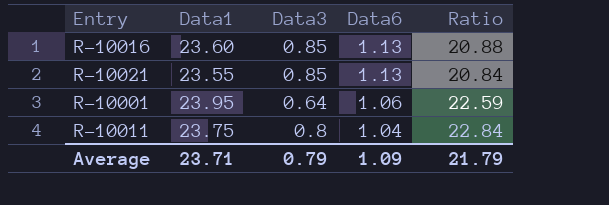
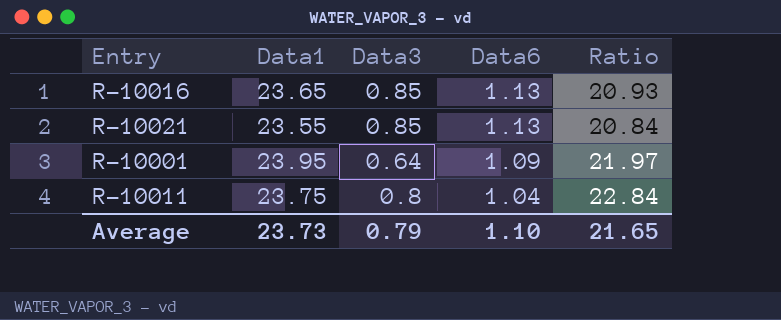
R-10016 | Data1: 23.60 -> 23.65
R-10016 | Ratio: 20.88 -> 20.93
R-10001 | Data6: 1.06 -> 1.09
R-10001 | Ratio: 22.59 -> 21.97
Average | Data1: 23.71 -> 23.73
Average | Data6: 1.09 -> 1.10
Average | Ratio: 21.79 -> 21.65

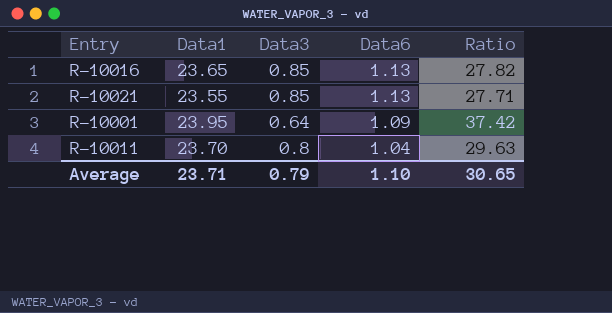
column Ratio | formula: [Data1] / [Data6] -> [Data1] / [Data3]
R-10011 | Data1: 23.75 -> 23.70
Average | Data1: 23.73 -> 23.71
Average | Ratio: 21.65 -> 30.65

